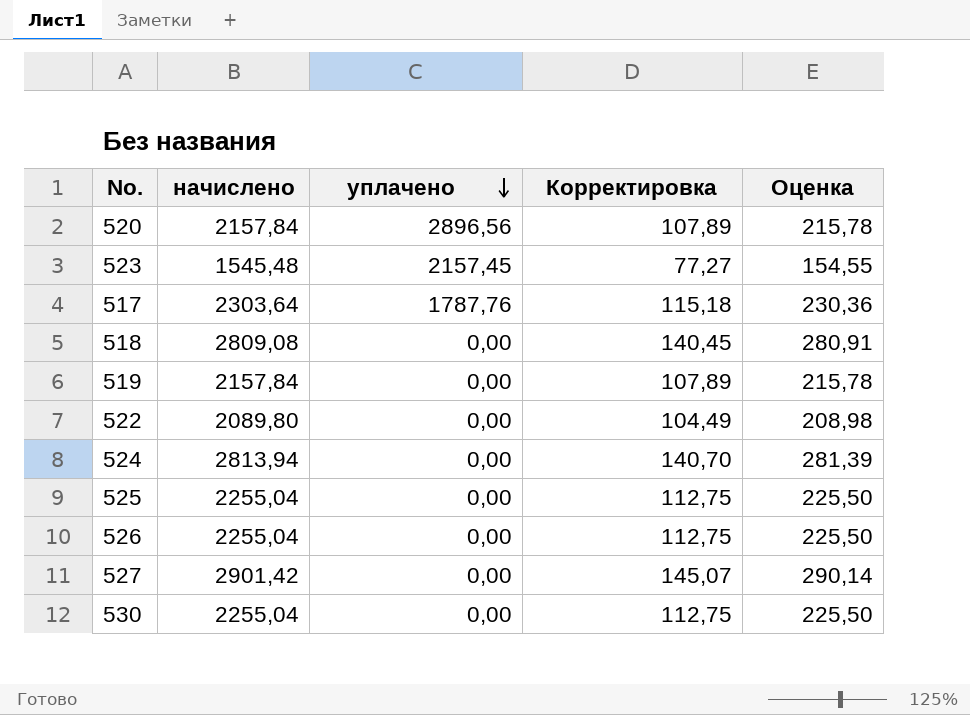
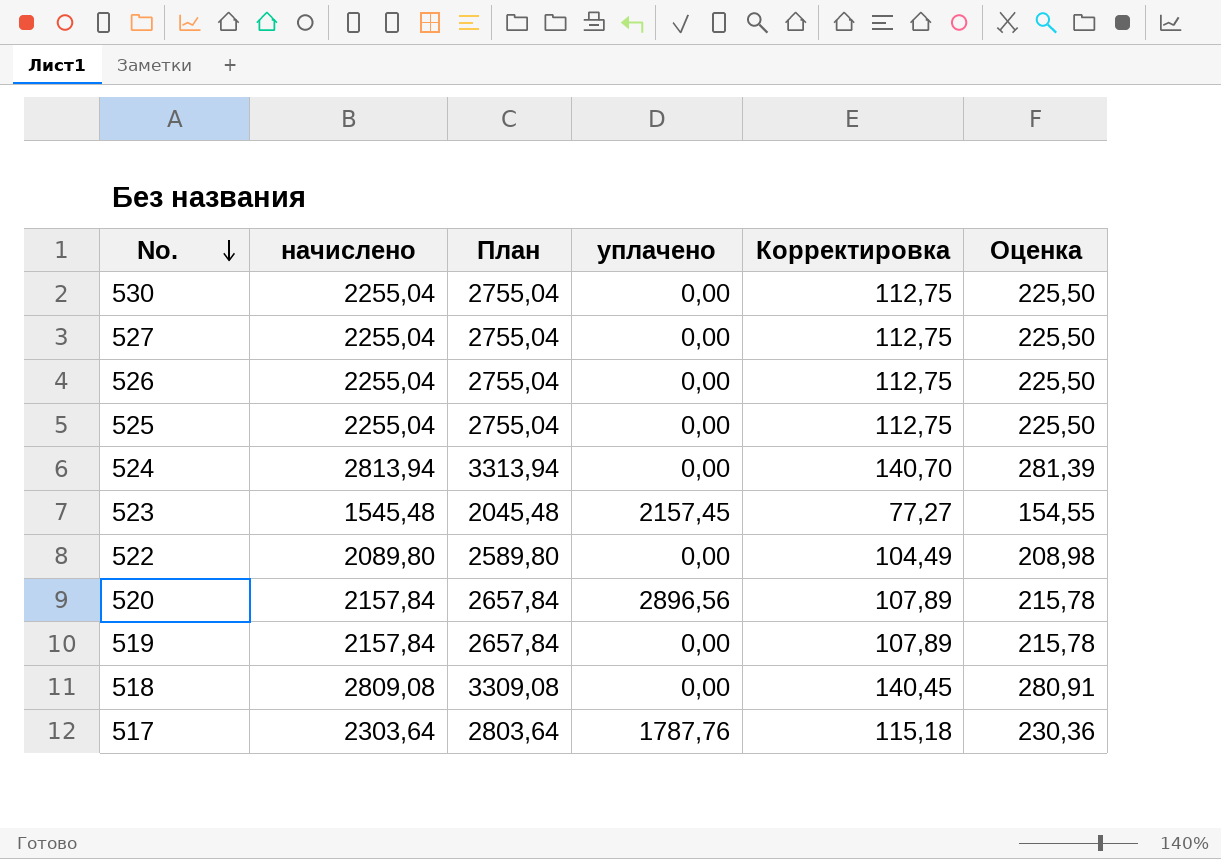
row order: уплачено descending -> No. descending
column План | formula: none -> [начислено] + 500
527 | начислено: 2901,42 -> 2255,04
527 | Корректировка: 145,07 -> 112,75
527 | Оценка: 290,14 -> 225,50

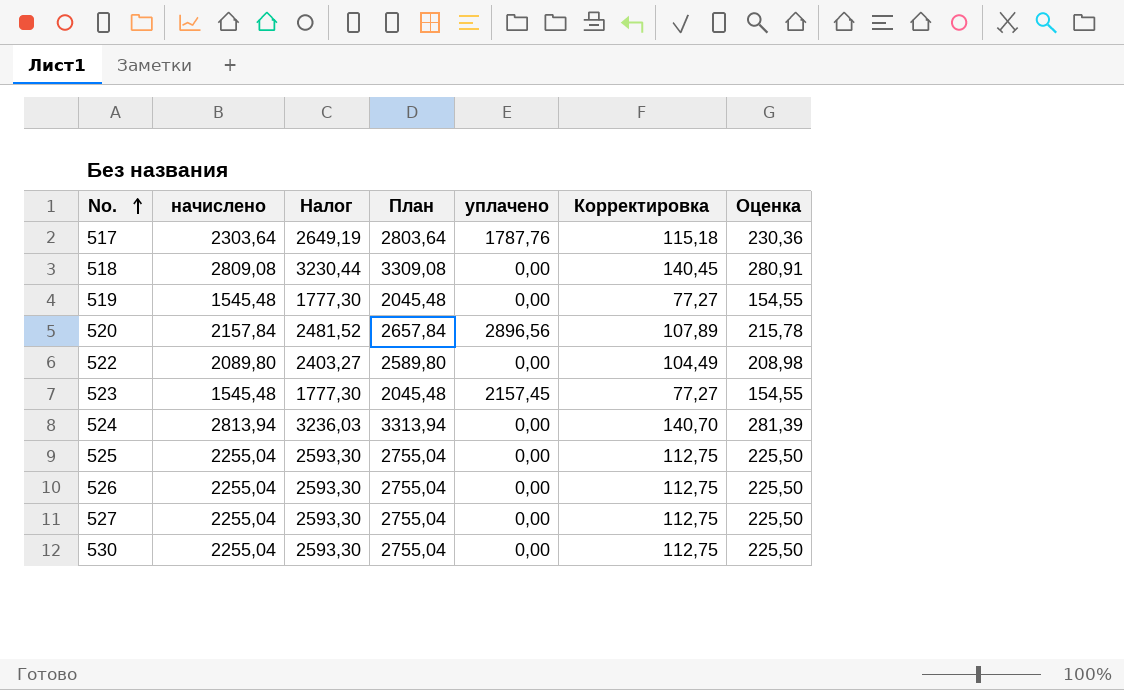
row order: No. descending -> No. ascending
column Налог | formula: none -> [начислено] * 1,15
519 | начислено: 2157,84 -> 1545,48
519 | План: 2657,84 -> 2045,48
519 | Корректировка: 107,89 -> 77,27
519 | Оценка: 215,78 -> 154,55

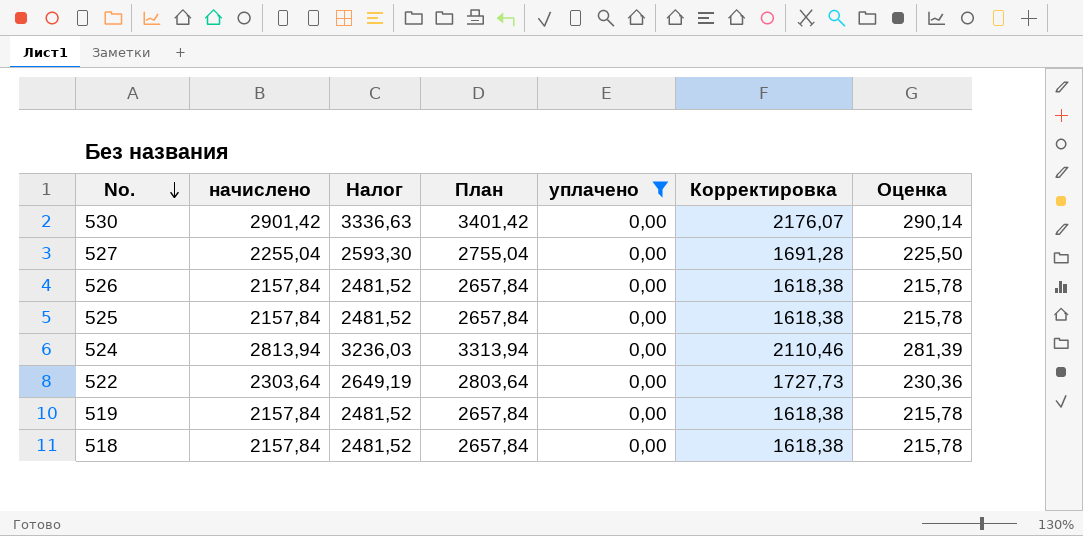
filter: none -> уплачено = 0,00
row order: No. ascending -> No. descending
column Корректировка | formula: [начислено] * 0,05 -> [начислено] * 0,75
530 | начислено: 2255,04 -> 2901,42
530 | Налог: 2593,30 -> 3336,63
530 | План: 2755,04 -> 3401,42
530 | Оценка: 225,50 -> 290,14
526 | начислено: 2255,04 -> 2157,84
526 | Налог: 2593,30 -> 2481,52
526 | План: 2755,04 -> 2657,84
526 | Оценка: 225,50 -> 215,78
525 | начислено: 2255,04 -> 2157,84
525 | Налог: 2593,30 -> 2481,52
525 | План: 2755,04 -> 2657,84
525 | Оценка: 225,50 -> 215,78
522 | начислено: 2089,80 -> 2303,64
522 | Налог: 2403,27 -> 2649,19
522 | План: 2589,80 -> 2803,64
522 | Оценка: 208,98 -> 230,36
519 | начислено: 1545,48 -> 2157,84
519 | Налог: 1777,30 -> 2481,52
519 | План: 2045,48 -> 2657,84
519 | Оценка: 154,55 -> 215,78
518 | начислено: 2809,08 -> 2157,84
518 | Налог: 3230,44 -> 2481,52
518 | План: 3309,08 -> 2657,84
518 | Оценка: 280,91 -> 215,78

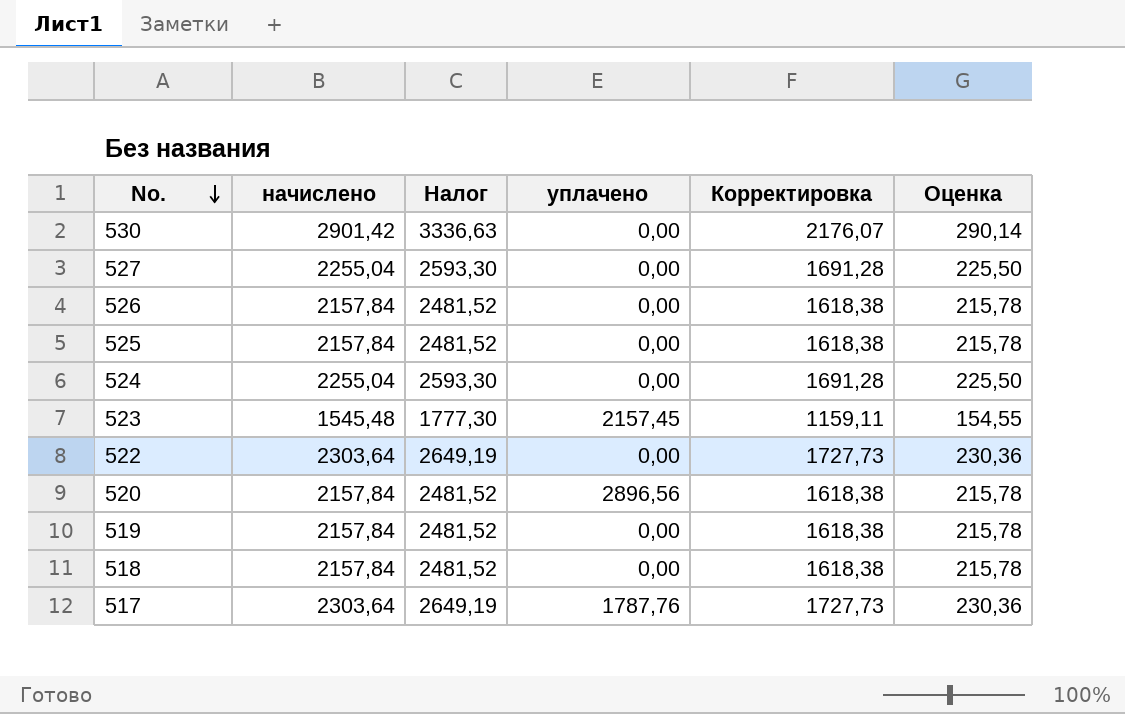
filter: уплачено = 0,00 -> none
column План | formula: [начислено] + 500 -> none
524 | начислено: 2813,94 -> 2255,04
524 | Налог: 3236,03 -> 2593,30
524 | Корректировка: 2110,46 -> 1691,28
524 | Оценка: 281,39 -> 225,50

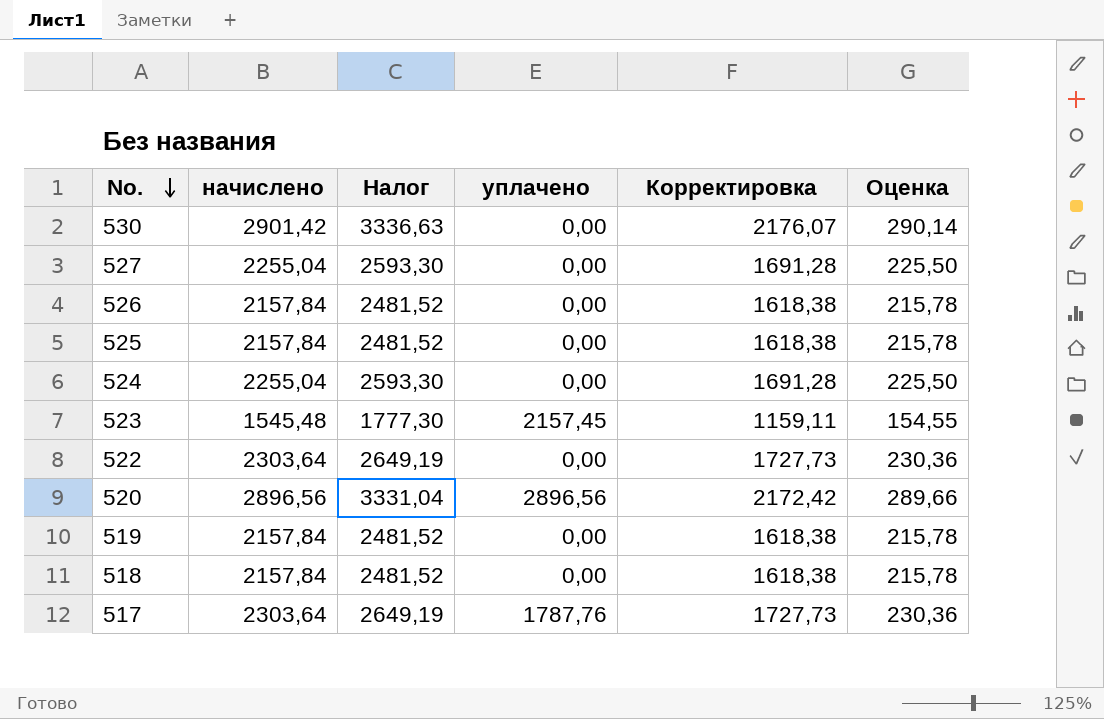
520 | начислено: 2157,84 -> 2896,56
520 | Налог: 2481,52 -> 3331,04
520 | Корректировка: 1618,38 -> 2172,42
520 | Оценка: 215,78 -> 289,66

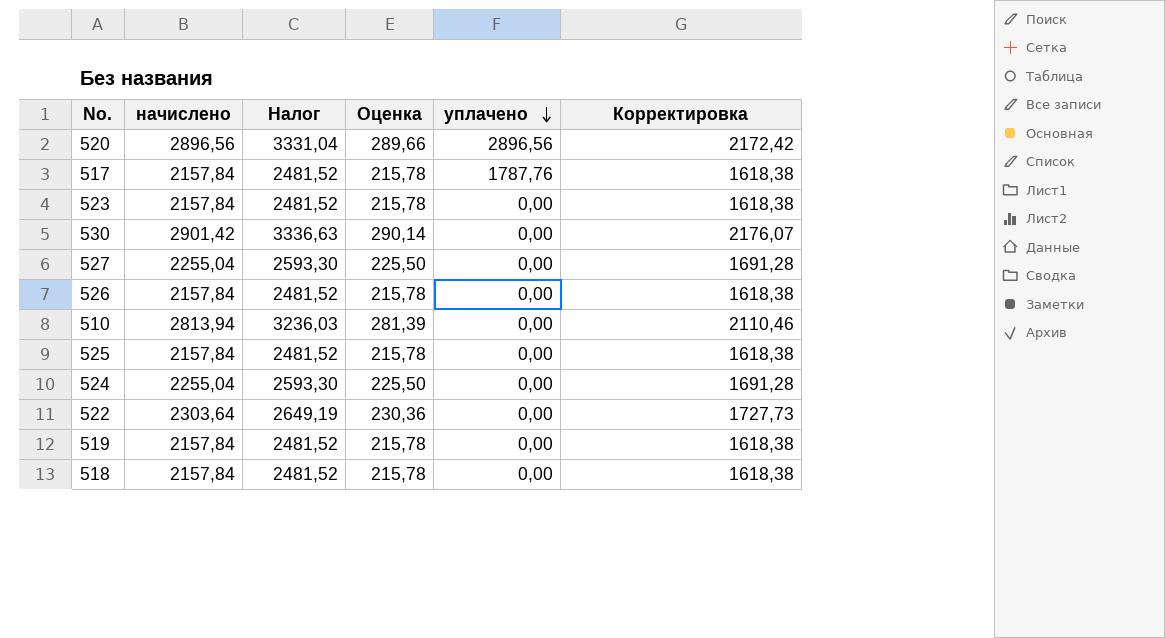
row order: No. descending -> уплачено descending
column Оценка | position: 6 -> 4
517 | начислено: 2303,64 -> 2157,84
517 | Налог: 2649,19 -> 2481,52
517 | Оценка: 230,36 -> 215,78
517 | Корректировка: 1727,73 -> 1618,38
523 | начислено: 1545,48 -> 2157,84
523 | Налог: 1777,30 -> 2481,52
523 | Оценка: 154,55 -> 215,78
523 | уплачено: 2157,45 -> 0,00
523 | Корректировка: 1159,11 -> 1618,38
row 510: none -> 2813,94 | 3236,03 | 281,39 | 0,00 | 2110,46

